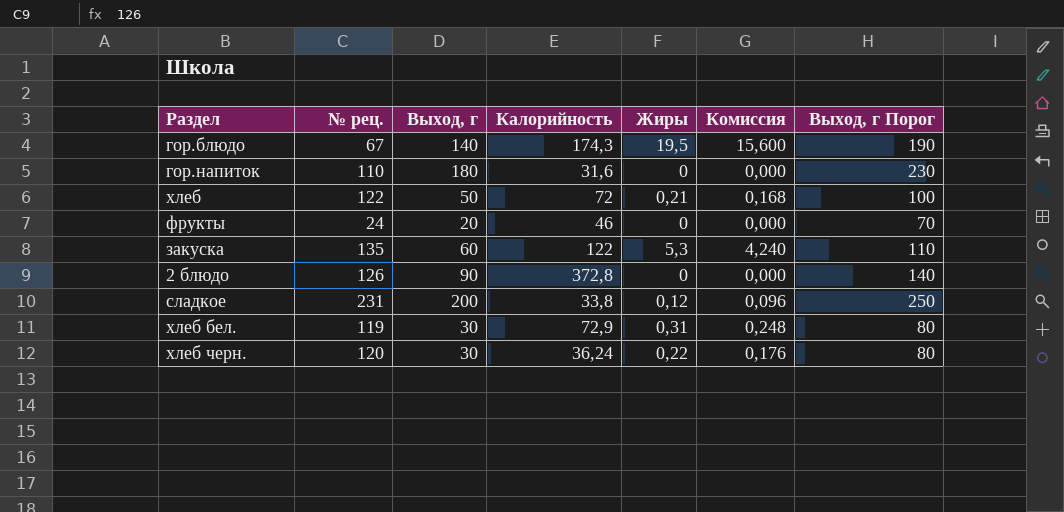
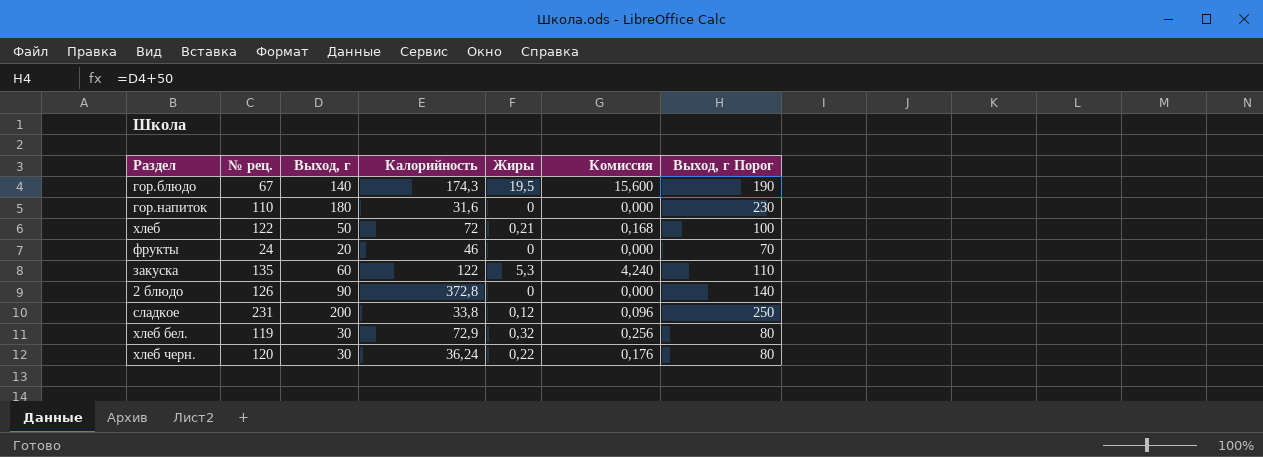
хлеб бел. | Жиры: 0,31 -> 0,32
хлеб бел. | Комиссия: 0,248 -> 0,256

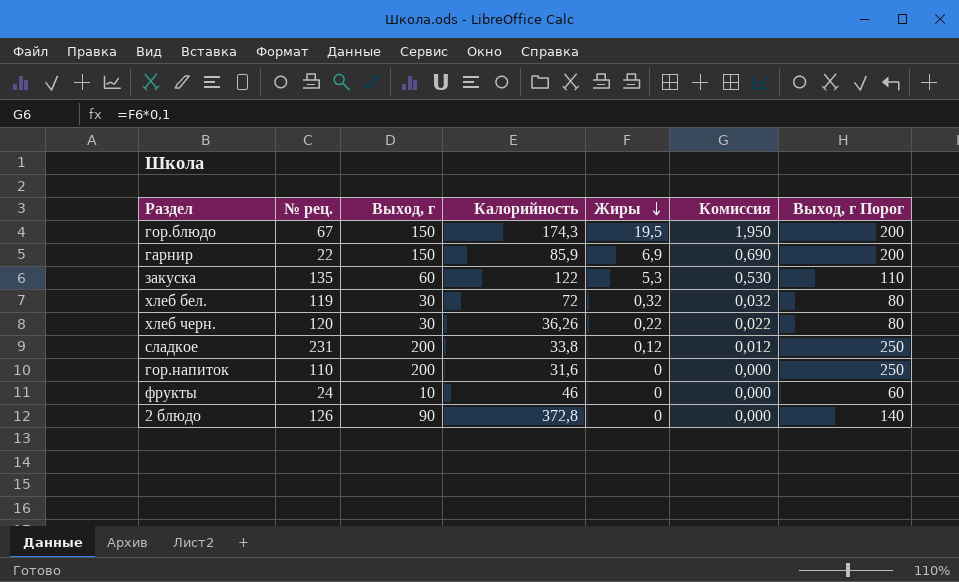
row order: none -> Жиры descending
column Комиссия | formula: [Жиры] * 0,8 -> [Жиры] * 0,1
row хлеб: 122 | 50 | 72 | 0,21 | 0,168 | 100 -> none
гор.блюдо | Выход, г: 140 -> 150
гор.блюдо | Выход, г Порог: 190 -> 200
row гарнир: none -> 22 | 150 | 85,9 | 6,9 | 0,690 | 200
хлеб бел. | Калорийность: 72,9 -> 72
хлеб черн. | Калорийность: 36,24 -> 36,26
гор.напиток | Выход, г: 180 -> 200
гор.напиток | Выход, г Порог: 230 -> 250
фрукты | Выход, г: 20 -> 10
фрукты | Выход, г Порог: 70 -> 60

